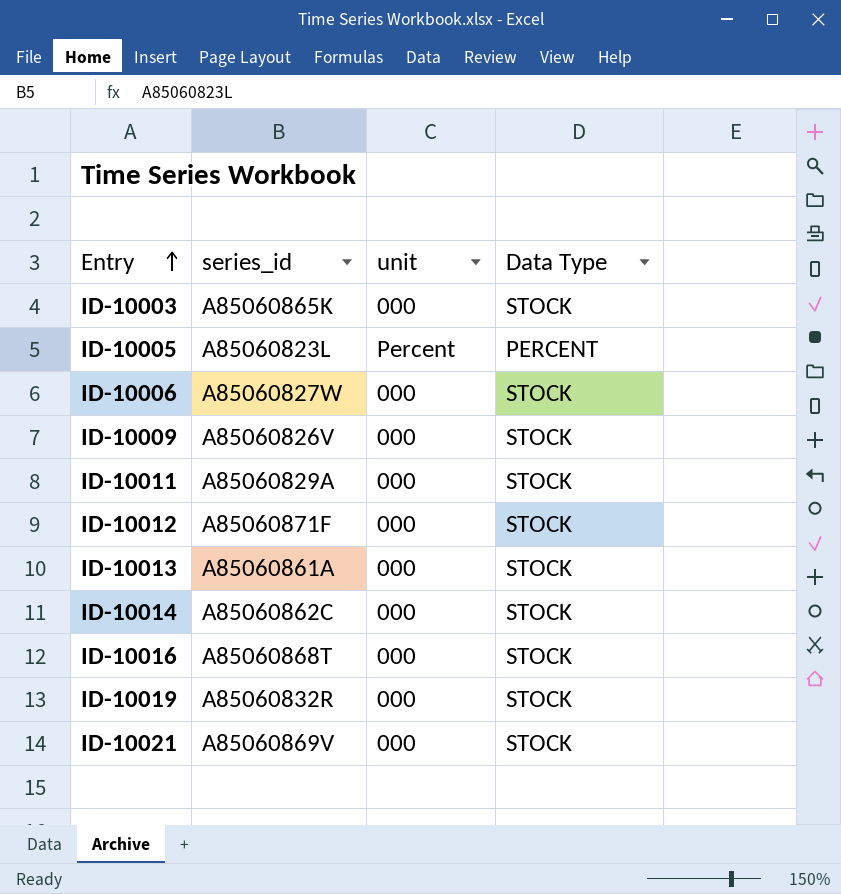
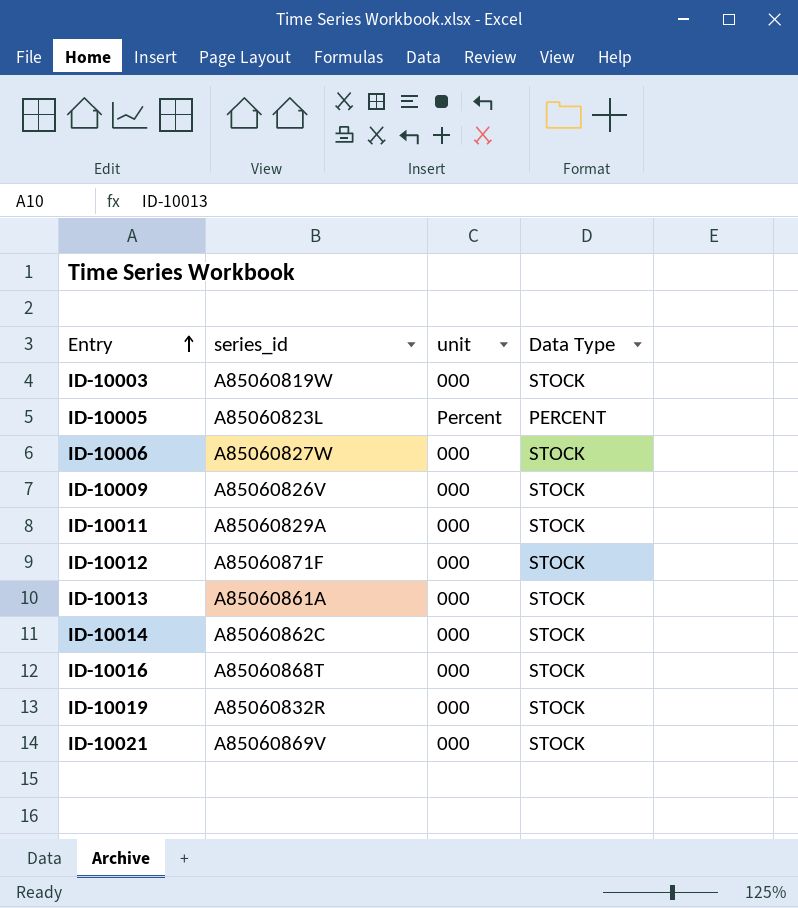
ID-10003 | series_id: A85060865K -> A85060819W

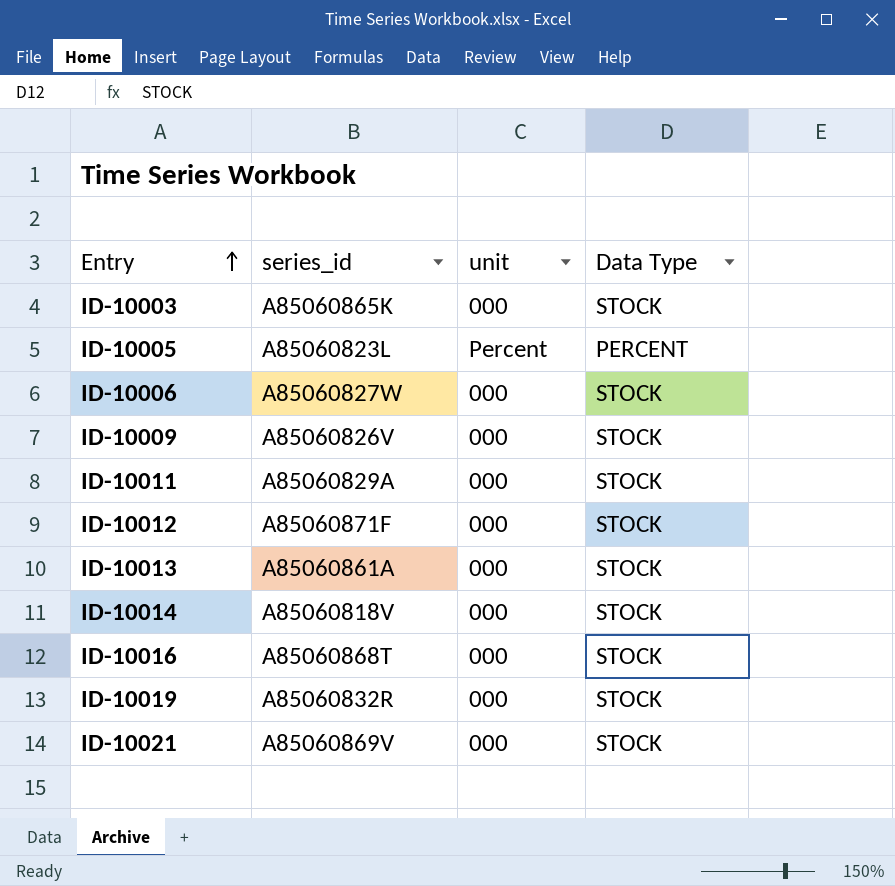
ID-10003 | series_id: A85060819W -> A85060865K
ID-10014 | series_id: A85060862C -> A85060818V

